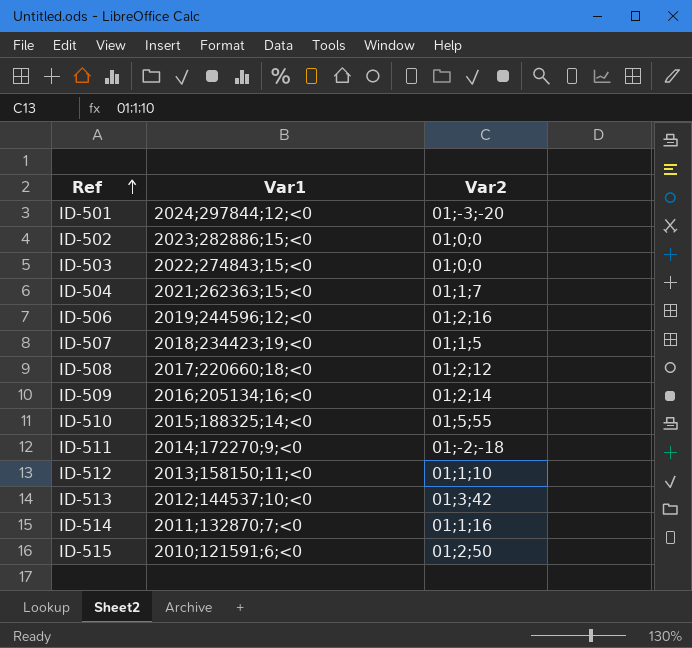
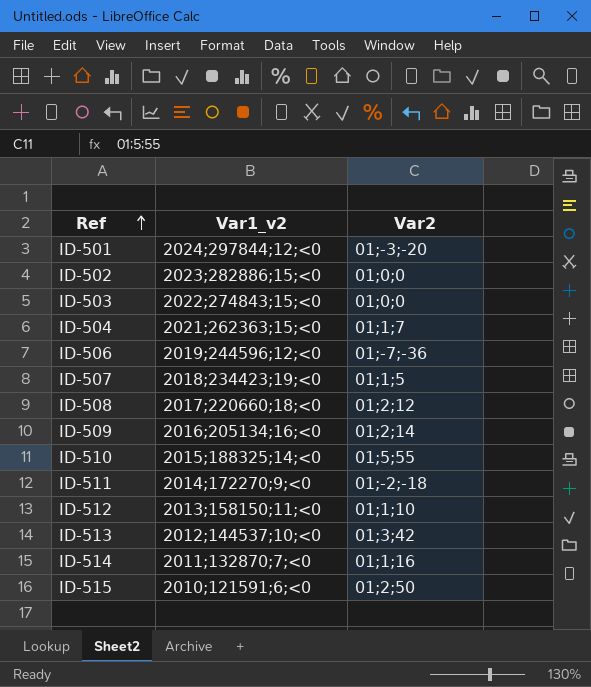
column name: Var1 -> Var1_v2
ID-506 | Var2: 01;2;16 -> 01;-7;-36

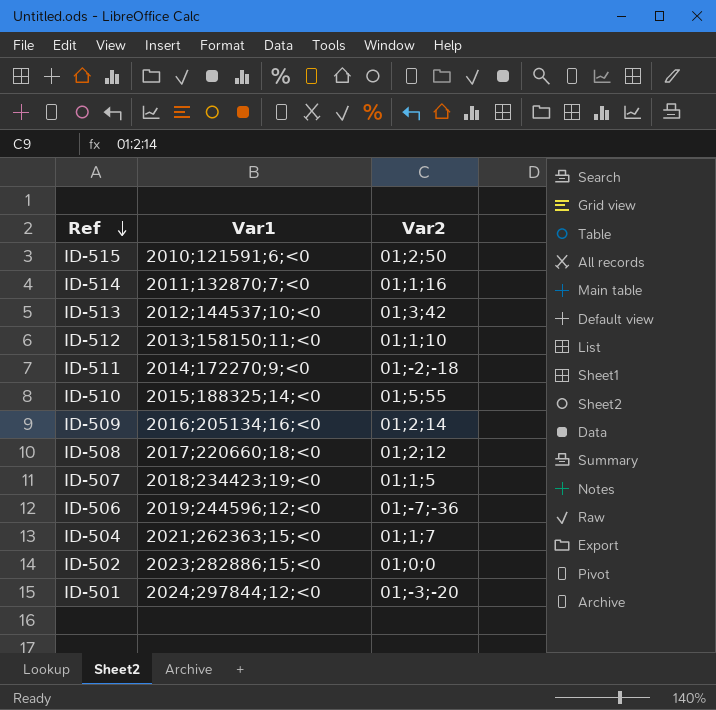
row order: Ref ascending -> Ref descending
column name: Var1_v2 -> Var1
row ID-503: 2022;274843;15;<0 | 01;0;0 -> none

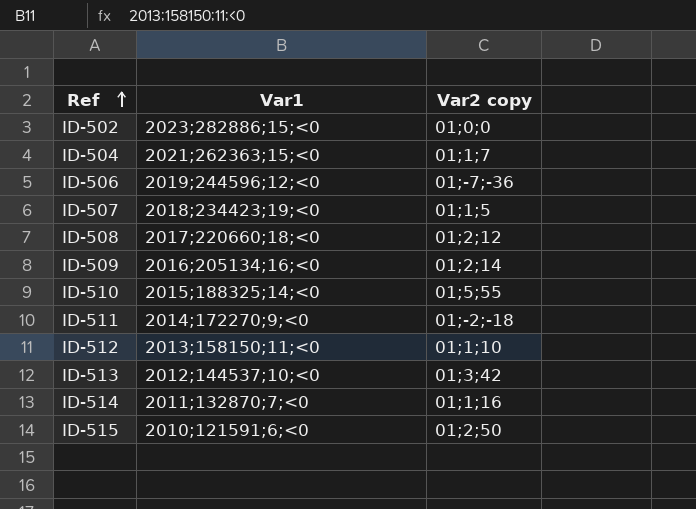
row order: Ref descending -> Ref ascending
column name: Var2 -> Var2 copy
row ID-501: 2024;297844;12;<0 | 01;-3;-20 -> none

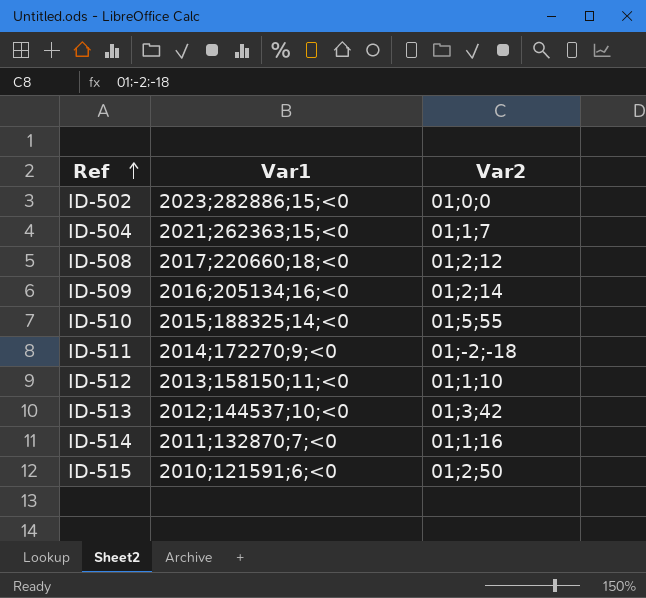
column name: Var2 copy -> Var2
row ID-506: 2019;244596;12;<0 | 01;-7;-36 -> none
row ID-507: 2018;234423;19;<0 | 01;1;5 -> none

